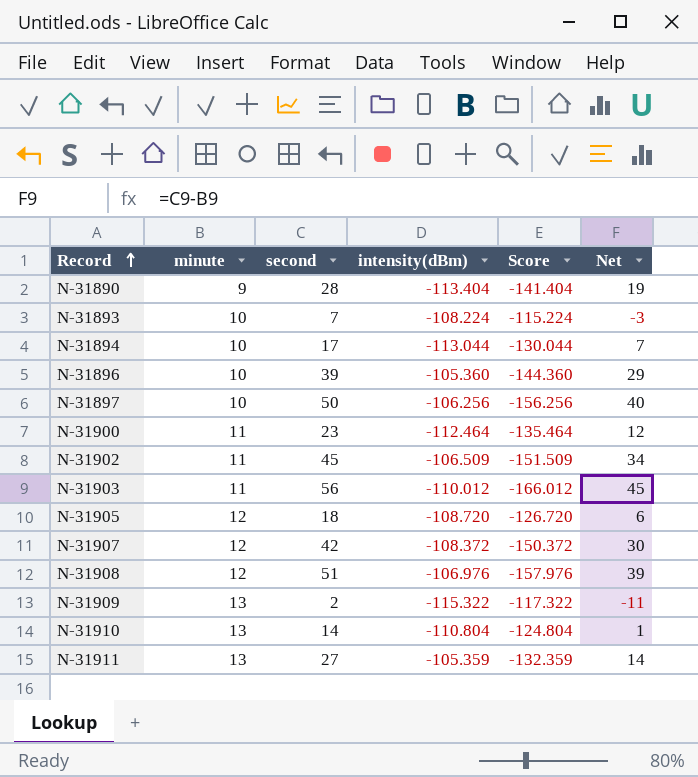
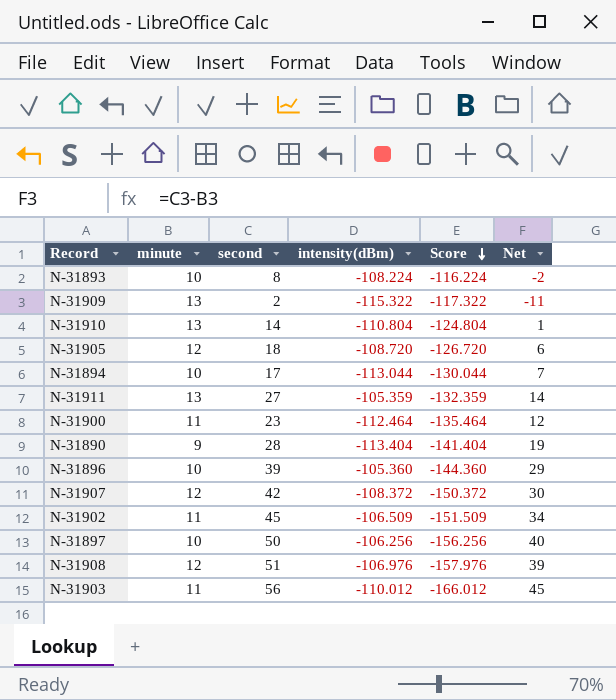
row order: Record ascending -> Score descending
N-31893 | second: 7 -> 8
N-31893 | Score: -115.224 -> -116.224
N-31893 | Net: -3 -> -2

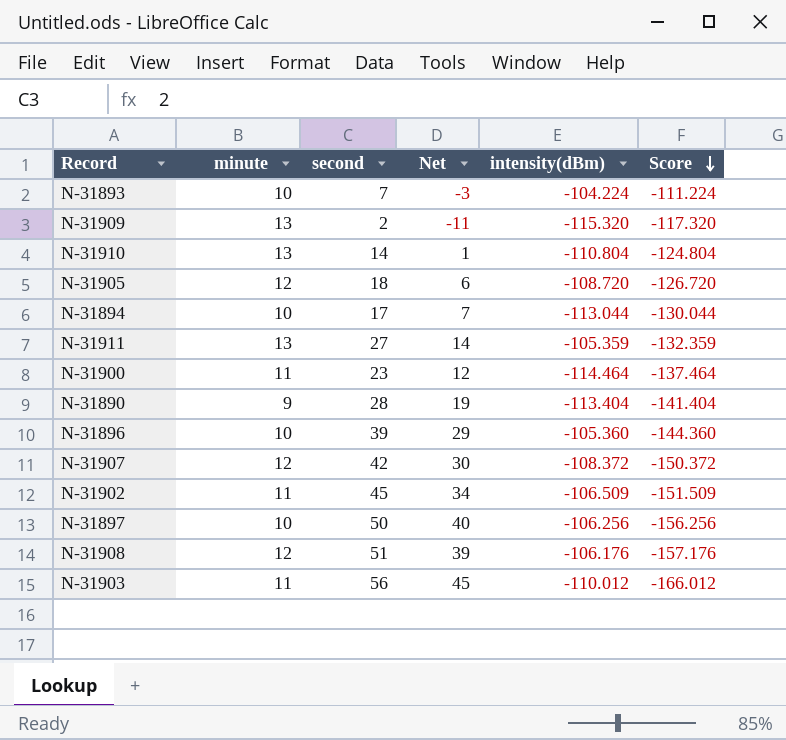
column Net | position: 6 -> 4
N-31893 | second: 8 -> 7
N-31893 | Net: -2 -> -3
N-31893 | intensity(dBm): -108.224 -> -104.224
N-31893 | Score: -116.224 -> -111.224
N-31909 | intensity(dBm): -115.322 -> -115.320
N-31909 | Score: -117.322 -> -117.320
N-31900 | intensity(dBm): -112.464 -> -114.464
N-31900 | Score: -135.464 -> -137.464
N-31908 | intensity(dBm): -106.976 -> -106.176
N-31908 | Score: -157.976 -> -157.176

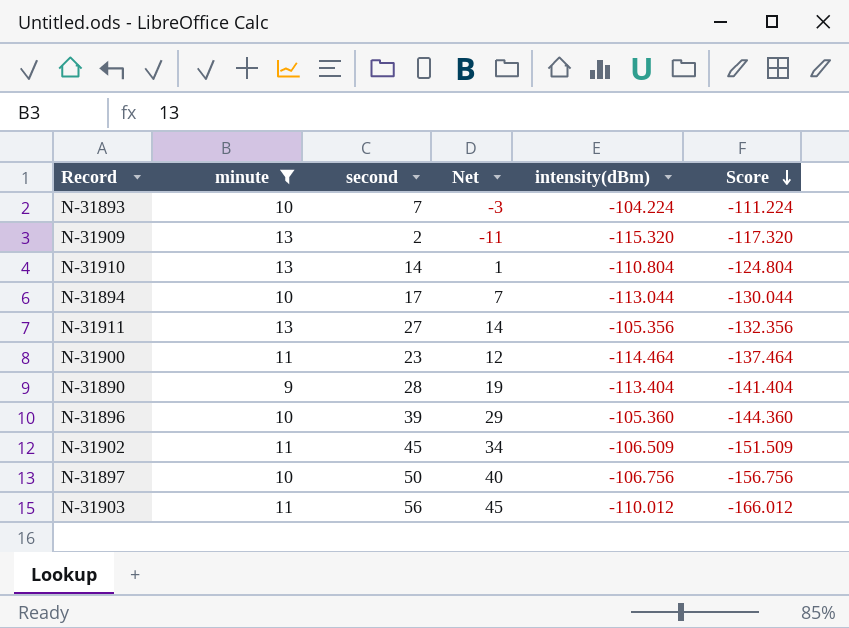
filter: none -> minute != 12
N-31911 | intensity(dBm): -105.359 -> -105.356
N-31911 | Score: -132.359 -> -132.356
N-31897 | intensity(dBm): -106.256 -> -106.756
N-31897 | Score: -156.256 -> -156.756

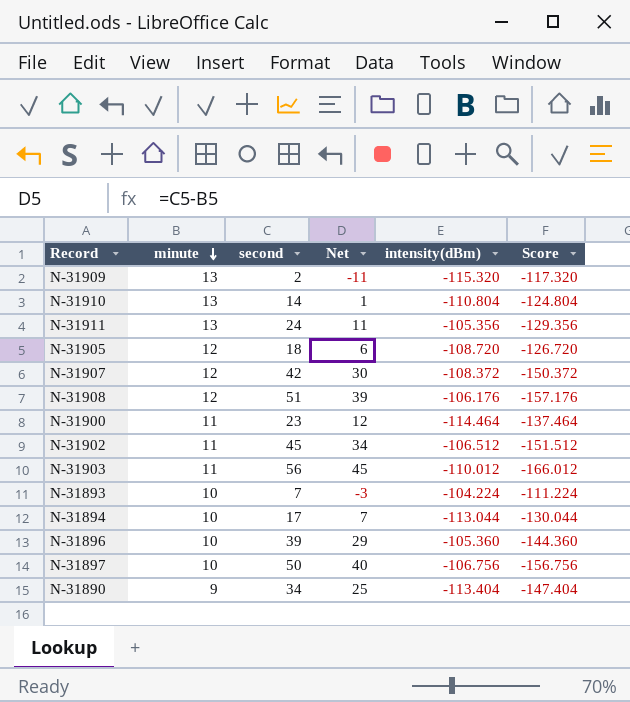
filter: minute != 12 -> none
row order: Score descending -> minute descending
N-31911 | second: 27 -> 24
N-31911 | Net: 14 -> 11
N-31911 | Score: -132.356 -> -129.356
N-31902 | intensity(dBm): -106.509 -> -106.512
N-31902 | Score: -151.509 -> -151.512
N-31890 | second: 28 -> 34
N-31890 | Net: 19 -> 25
N-31890 | Score: -141.404 -> -147.404

